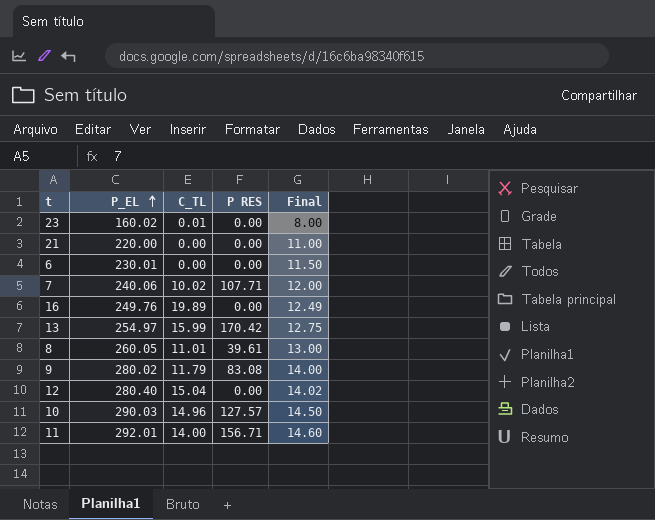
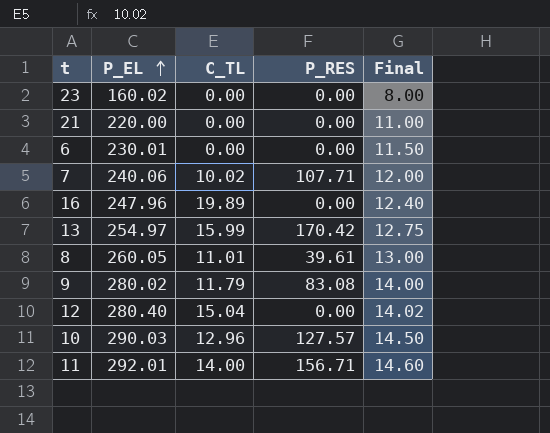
column name: P RES -> P_RES
23 | C_TL: 0.01 -> 0.00
16 | P_EL: 249.76 -> 247.96
16 | Final: 12.49 -> 12.40
10 | C_TL: 14.96 -> 12.96

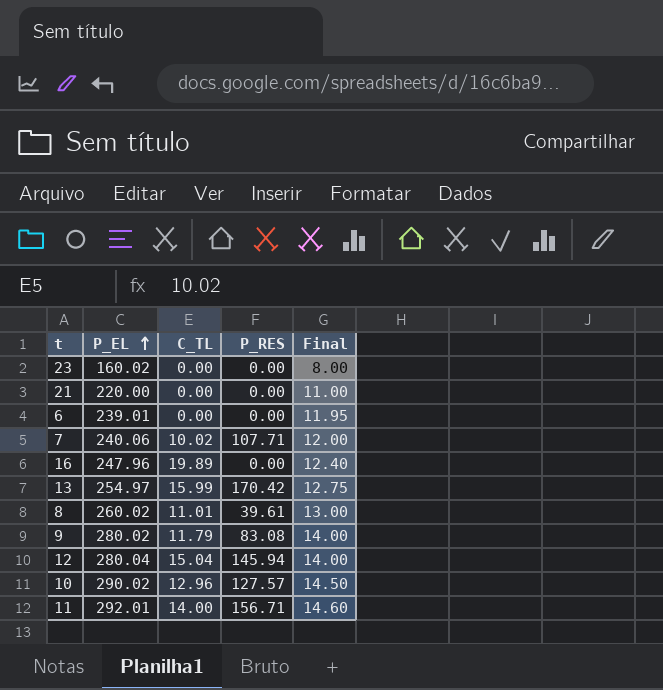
6 | P_EL: 230.01 -> 239.01
6 | Final: 11.50 -> 11.95
8 | P_EL: 260.05 -> 260.02
12 | P_EL: 280.40 -> 280.04
12 | P_RES: 0.00 -> 145.94
12 | Final: 14.02 -> 14.00
10 | P_EL: 290.03 -> 290.02

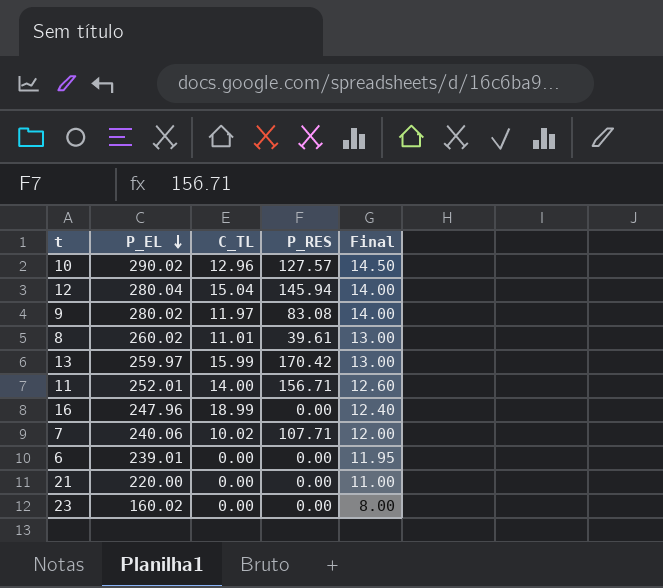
row order: P_EL ascending -> P_EL descending
9 | C_TL: 11.79 -> 11.97
13 | P_EL: 254.97 -> 259.97
13 | Final: 12.75 -> 13.00
11 | P_EL: 292.01 -> 252.01
11 | Final: 14.60 -> 12.60
16 | C_TL: 19.89 -> 18.99

